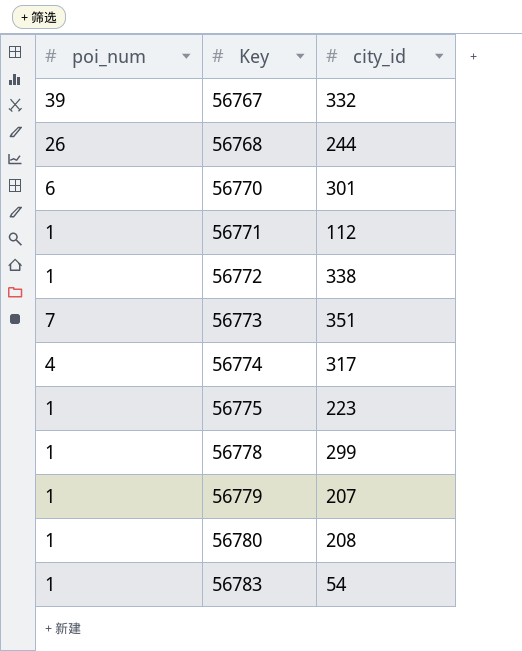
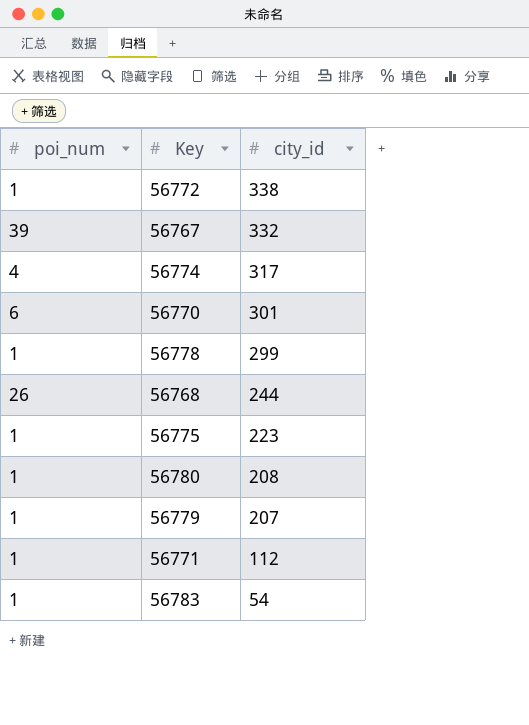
row order: Key ascending -> city_id descending
row 56773: 7 | 351 -> none

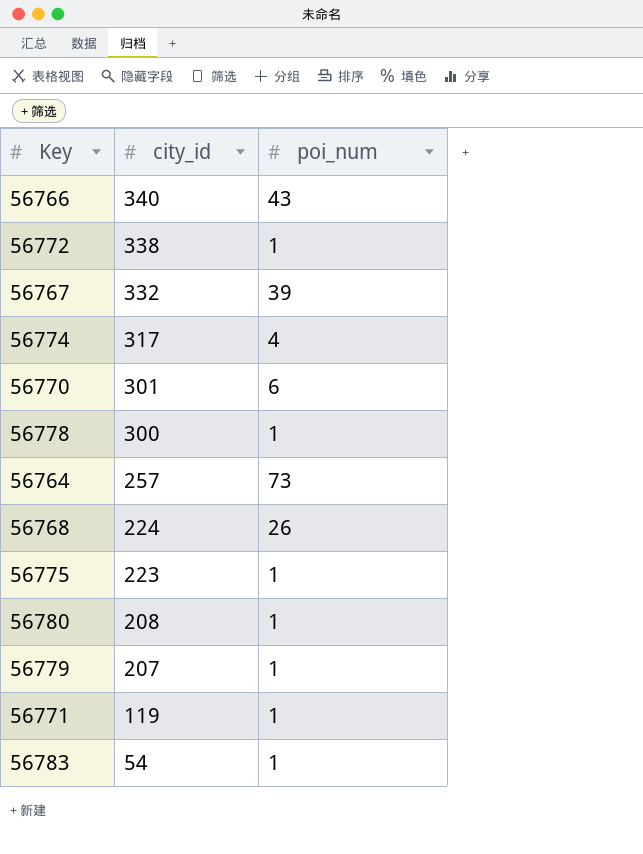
column poi_num | position: 1 -> 3
row 56766: none -> 340 | 43
56778 | city_id: 299 -> 300
row 56764: none -> 257 | 73
56768 | city_id: 244 -> 224
56771 | city_id: 112 -> 119

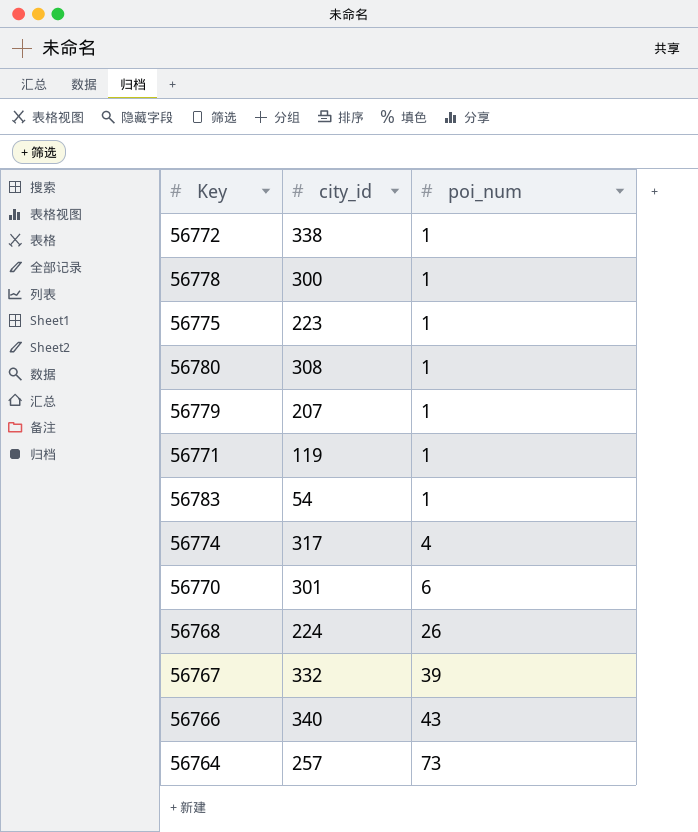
row order: city_id descending -> poi_num ascending
56780 | city_id: 208 -> 308

